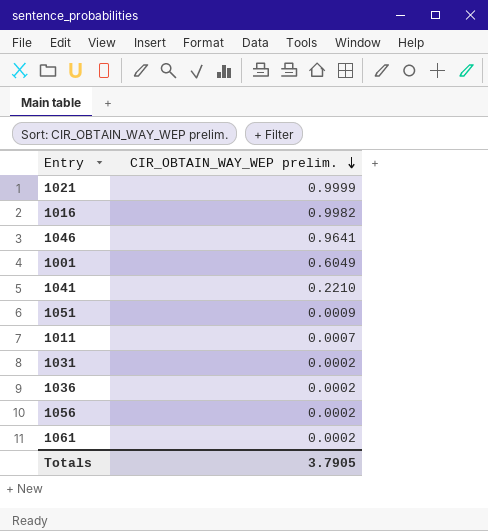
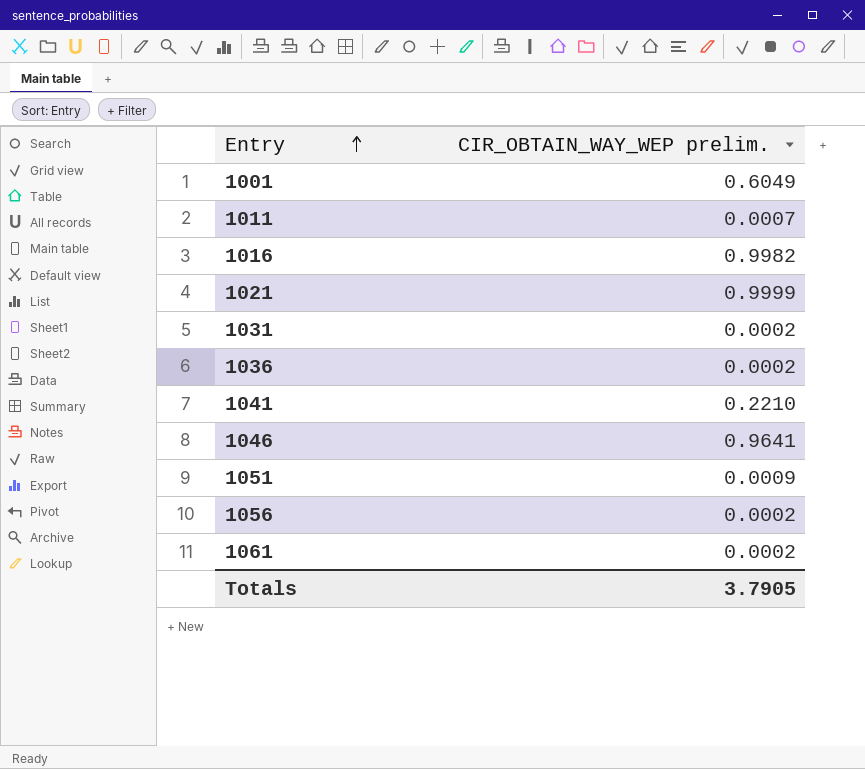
row order: CIR_OBTAIN_WAY_WEP prelim. descending -> Entry ascending

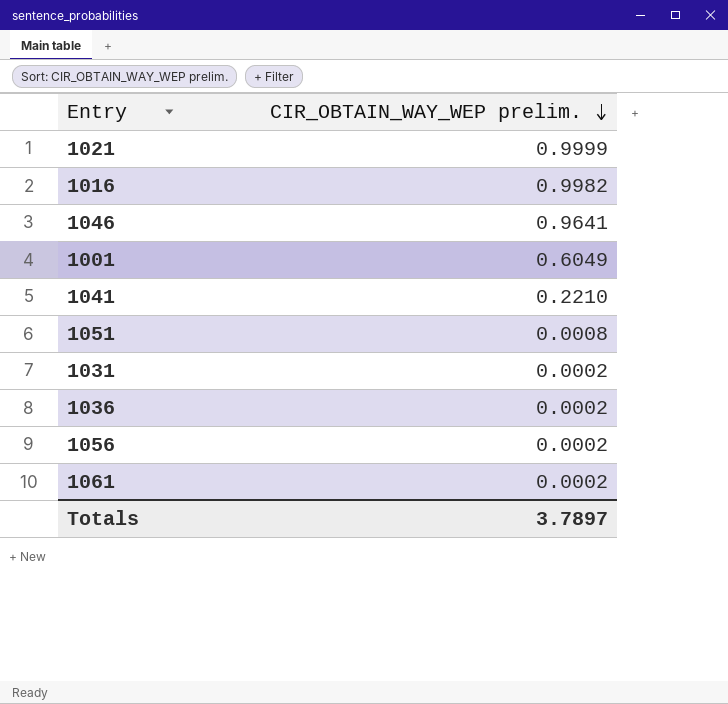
row order: Entry ascending -> CIR_OBTAIN_WAY_WEP prelim. descending
row 1011: 0.0007 -> none
1051 | CIR_OBTAIN_WAY_WEP prelim.: 0.0009 -> 0.0008
Totals | CIR_OBTAIN_WAY_WEP prelim.: 3.7905 -> 3.7897

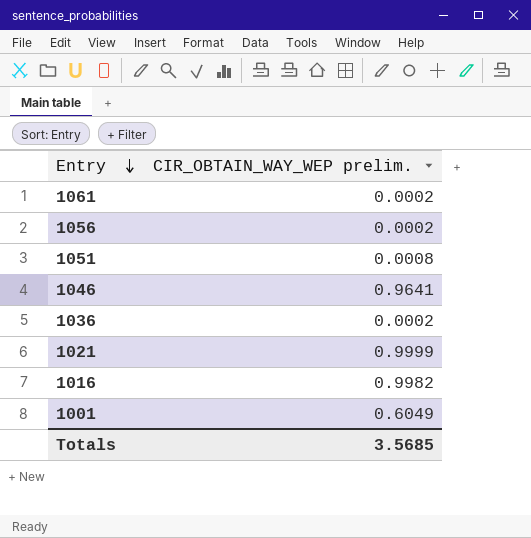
row order: CIR_OBTAIN_WAY_WEP prelim. descending -> Entry descending
row 1041: 0.2210 -> none
row 1031: 0.0002 -> none
Totals | CIR_OBTAIN_WAY_WEP prelim.: 3.7897 -> 3.5685

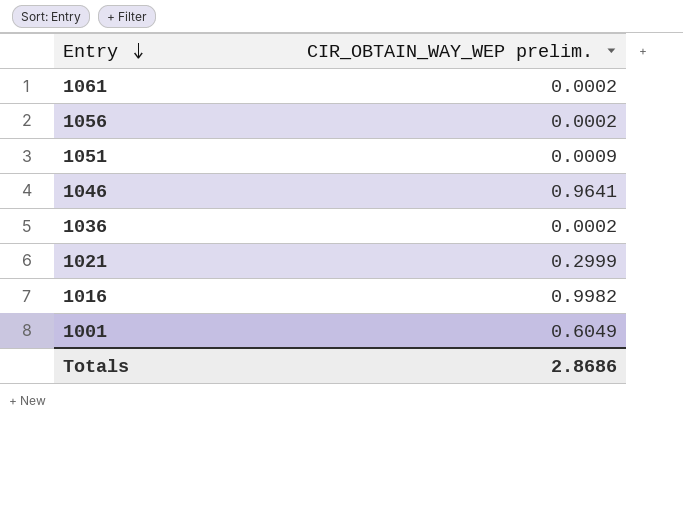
1051 | CIR_OBTAIN_WAY_WEP prelim.: 0.0008 -> 0.0009
1021 | CIR_OBTAIN_WAY_WEP prelim.: 0.9999 -> 0.2999
Totals | CIR_OBTAIN_WAY_WEP prelim.: 3.5685 -> 2.8686

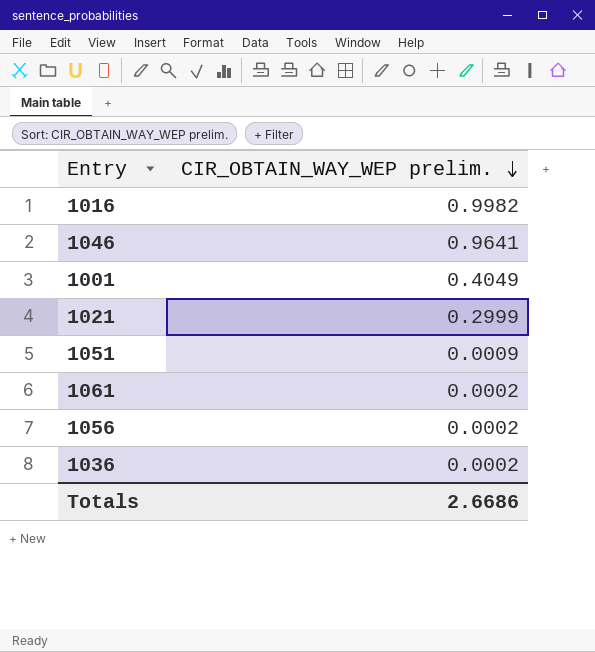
row order: Entry descending -> CIR_OBTAIN_WAY_WEP prelim. descending
1001 | CIR_OBTAIN_WAY_WEP prelim.: 0.6049 -> 0.4049
Totals | CIR_OBTAIN_WAY_WEP prelim.: 2.8686 -> 2.6686

